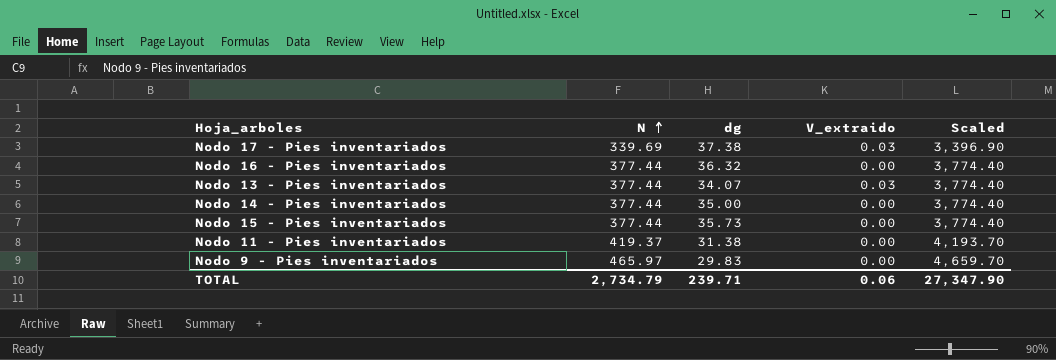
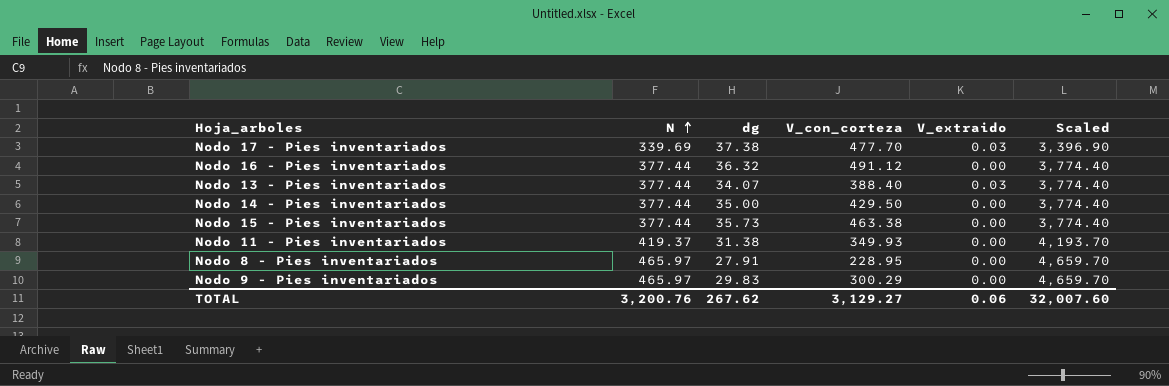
column V_con_corteza | position: none -> 4
row Nodo 8 - Pies inventariados: none -> 465.97 | 27.91 | 228.95 | 0.00 | 4,659.70
TOTAL | N: 2,734.79 -> 3,200.76
TOTAL | dg: 239.71 -> 267.62
TOTAL | Scaled: 27,347.90 -> 32,007.60

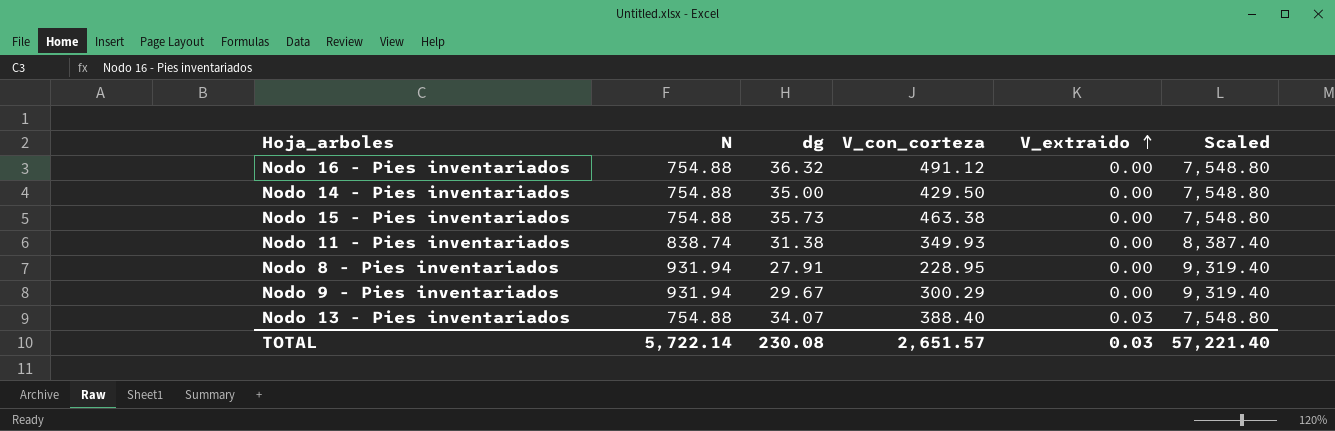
row order: N ascending -> V_extraido ascending
row Nodo 17 - Pies inventariados: 339.69 | 37.38 | 477.70 | 0.03 | 3,396.90 -> none
Nodo 16 - Pies inventariados | N: 377.44 -> 754.88
Nodo 16 - Pies inventariados | Scaled: 3,774.40 -> 7,548.80
Nodo 14 - Pies inventariados | N: 377.44 -> 754.88
Nodo 14 - Pies inventariados | Scaled: 3,774.40 -> 7,548.80
Nodo 15 - Pies inventariados | N: 377.44 -> 754.88
Nodo 15 - Pies inventariados | Scaled: 3,774.40 -> 7,548.80
Nodo 11 - Pies inventariados | N: 419.37 -> 838.74
Nodo 11 - Pies inventariados | Scaled: 4,193.70 -> 8,387.40
Nodo 8 - Pies inventariados | N: 465.97 -> 931.94
Nodo 8 - Pies inventariados | Scaled: 4,659.70 -> 9,319.40
Nodo 9 - Pies inventariados | N: 465.97 -> 931.94
Nodo 9 - Pies inventariados | dg: 29.83 -> 29.67
Nodo 9 - Pies inventariados | Scaled: 4,659.70 -> 9,319.40
Nodo 13 - Pies inventariados | N: 377.44 -> 754.88
Nodo 13 - Pies inventariados | Scaled: 3,774.40 -> 7,548.80
TOTAL | N: 3,200.76 -> 5,722.14
TOTAL | dg: 267.62 -> 230.08
TOTAL | V_con_corteza: 3,129.27 -> 2,651.57
TOTAL | V_extraido: 0.06 -> 0.03
TOTAL | Scaled: 32,007.60 -> 57,221.40

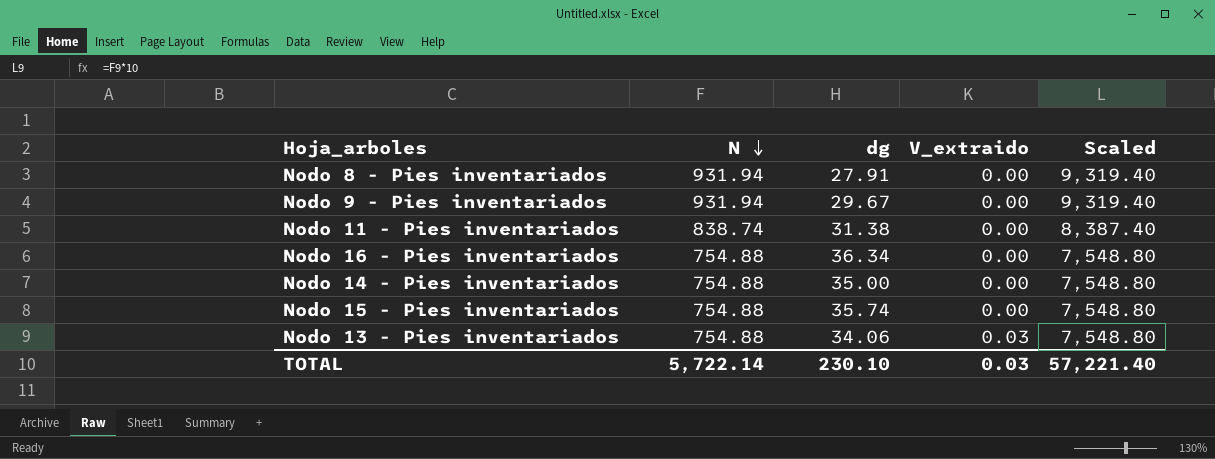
row order: V_extraido ascending -> N descending
column V_con_corteza | position: 4 -> none
Nodo 16 - Pies inventariados | dg: 36.32 -> 36.34
Nodo 15 - Pies inventariados | dg: 35.73 -> 35.74
Nodo 13 - Pies inventariados | dg: 34.07 -> 34.06
TOTAL | dg: 230.08 -> 230.10

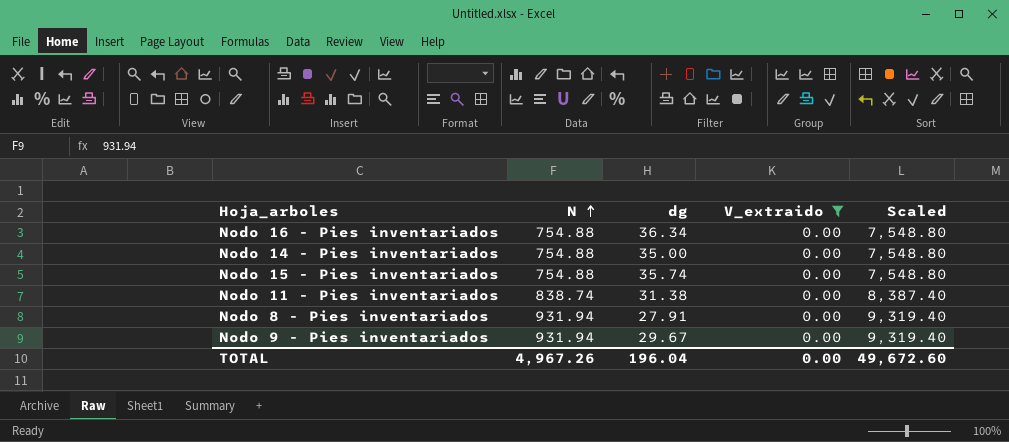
filter: none -> V_extraido = 0.00
row order: N descending -> N ascending
TOTAL | N: 5,722.14 -> 4,967.26
TOTAL | dg: 230.10 -> 196.04
TOTAL | V_extraido: 0.03 -> 0.00
TOTAL | Scaled: 57,221.40 -> 49,672.60

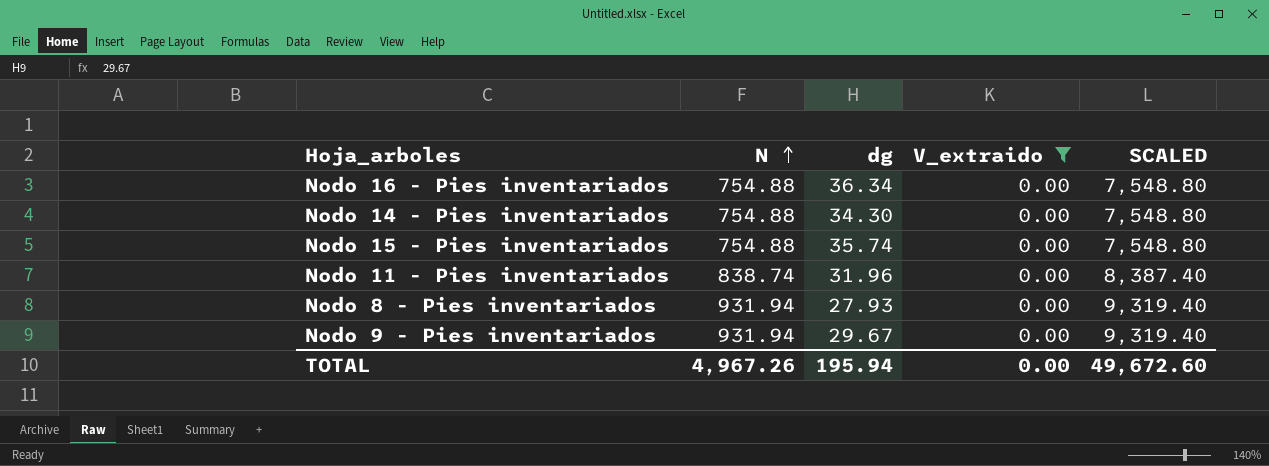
column name: Scaled -> SCALED
Nodo 14 - Pies inventariados | dg: 35.00 -> 34.30
Nodo 11 - Pies inventariados | dg: 31.38 -> 31.96
Nodo 8 - Pies inventariados | dg: 27.91 -> 27.93
TOTAL | dg: 196.04 -> 195.94

